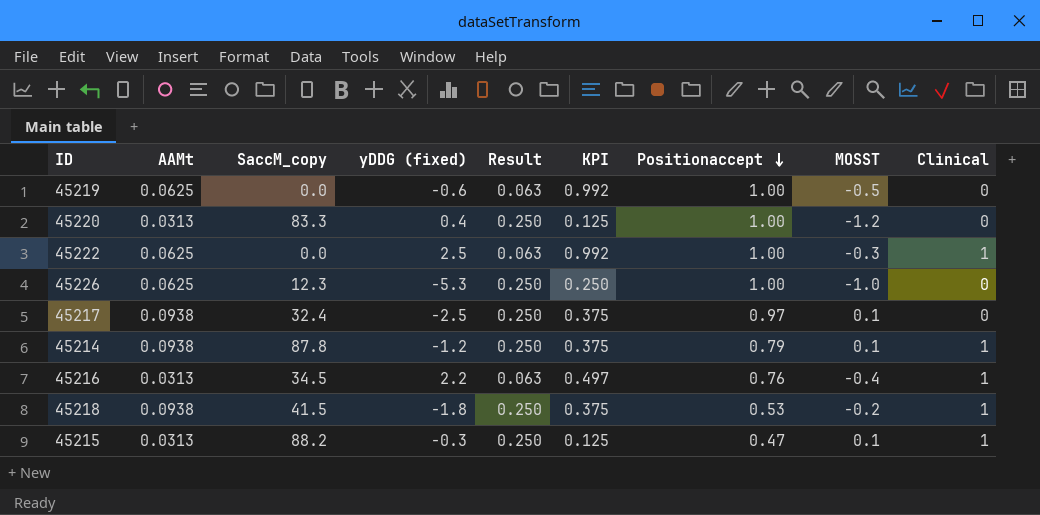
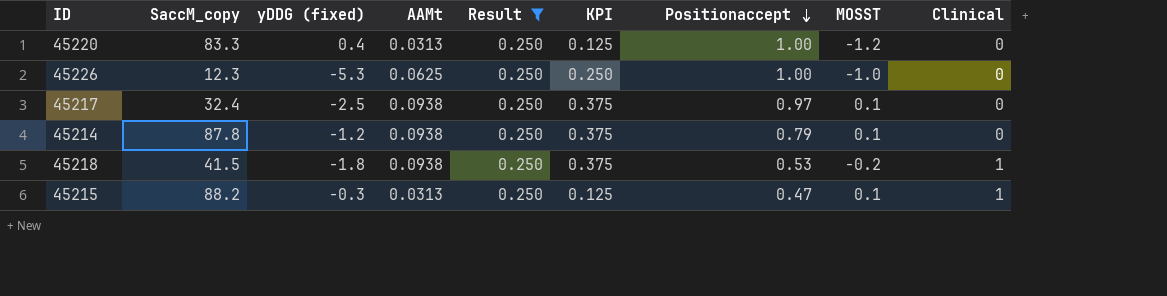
filter: none -> Result = 0.250
column AAMt | position: 2 -> 4
45214 | Clinical: 1 -> 0

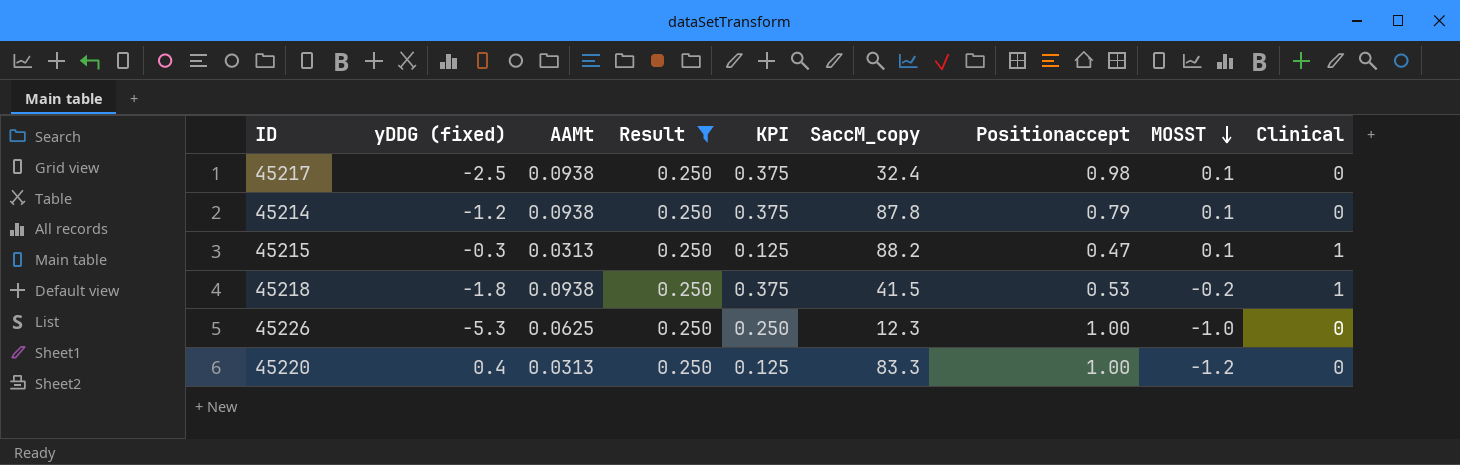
row order: Positionaccept descending -> MOSST descending
column SaccM_copy | position: 2 -> 6
45217 | Positionaccept: 0.97 -> 0.98

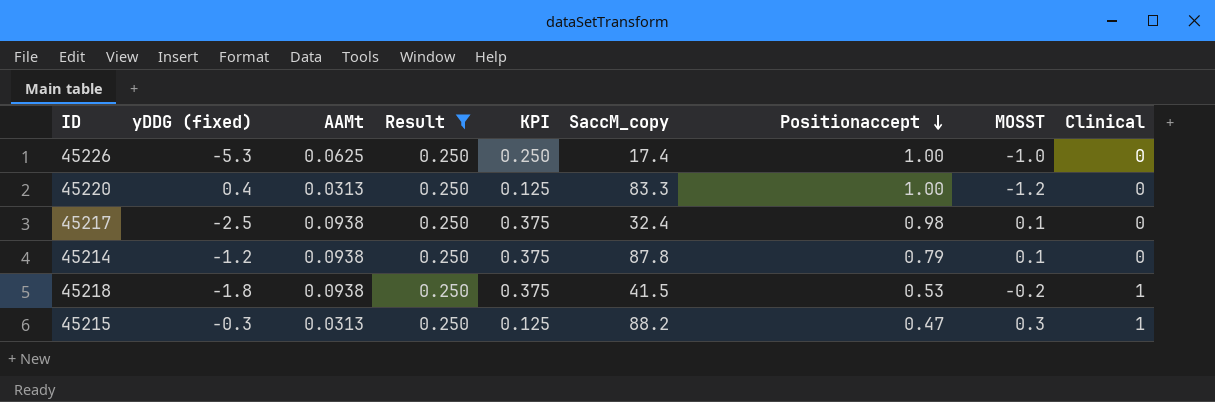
row order: MOSST descending -> Positionaccept descending
45226 | SaccM_copy: 12.3 -> 17.4
45215 | MOSST: 0.1 -> 0.3

